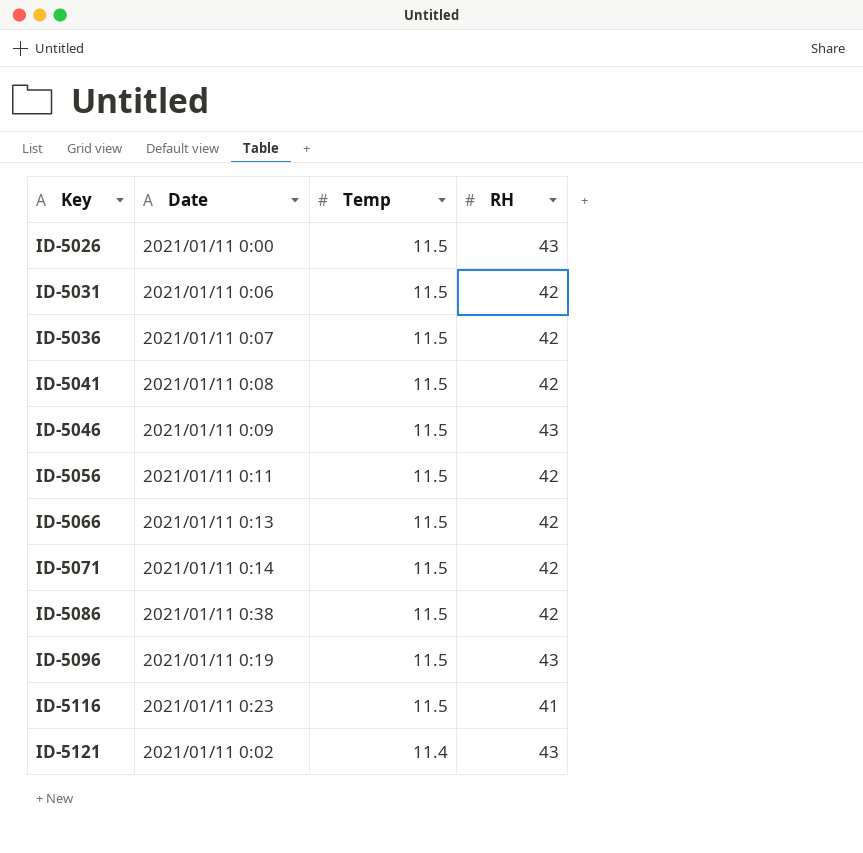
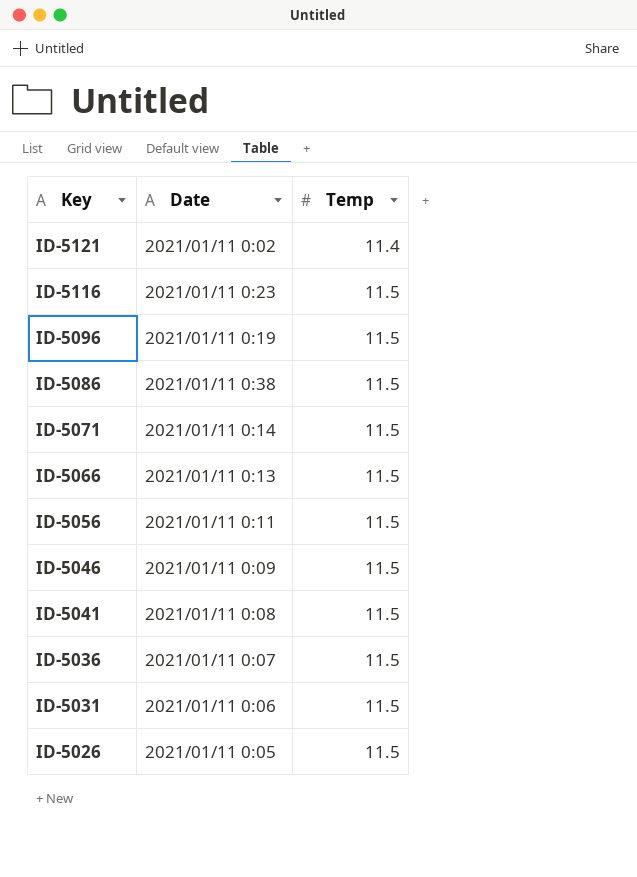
row order: Key ascending -> Key descending
column RH | position: 4 -> none
ID-5026 | Date: 2021/01/11 0:00 -> 2021/01/11 0:05

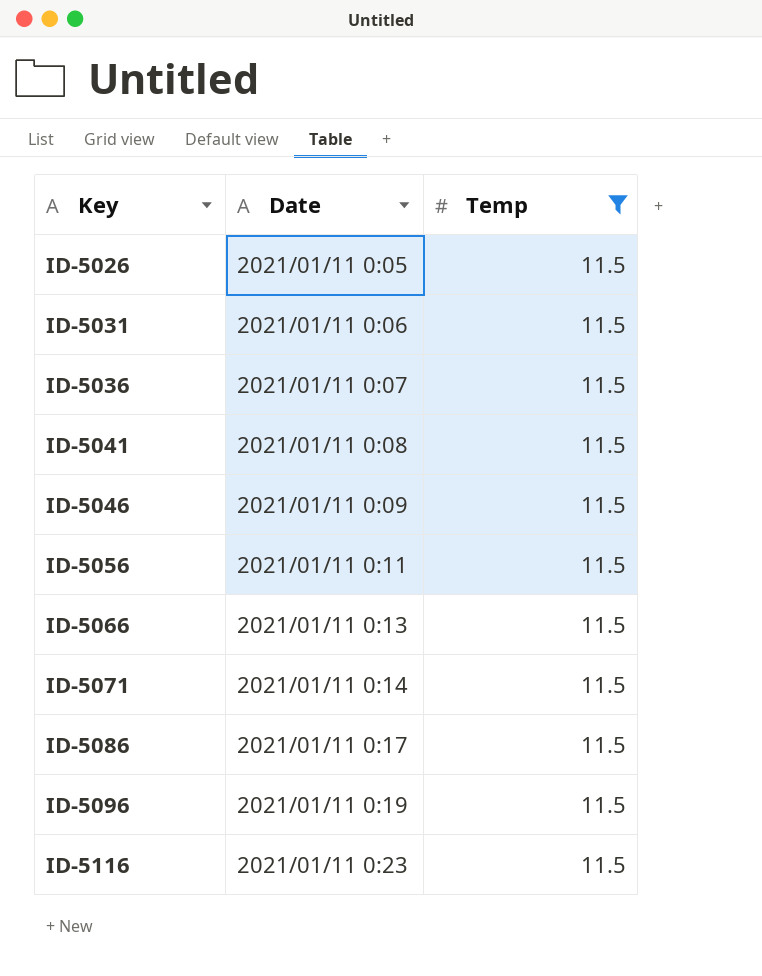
filter: none -> Temp = 11.5
row order: Key descending -> Key ascending
ID-5086 | Date: 2021/01/11 0:38 -> 2021/01/11 0:17

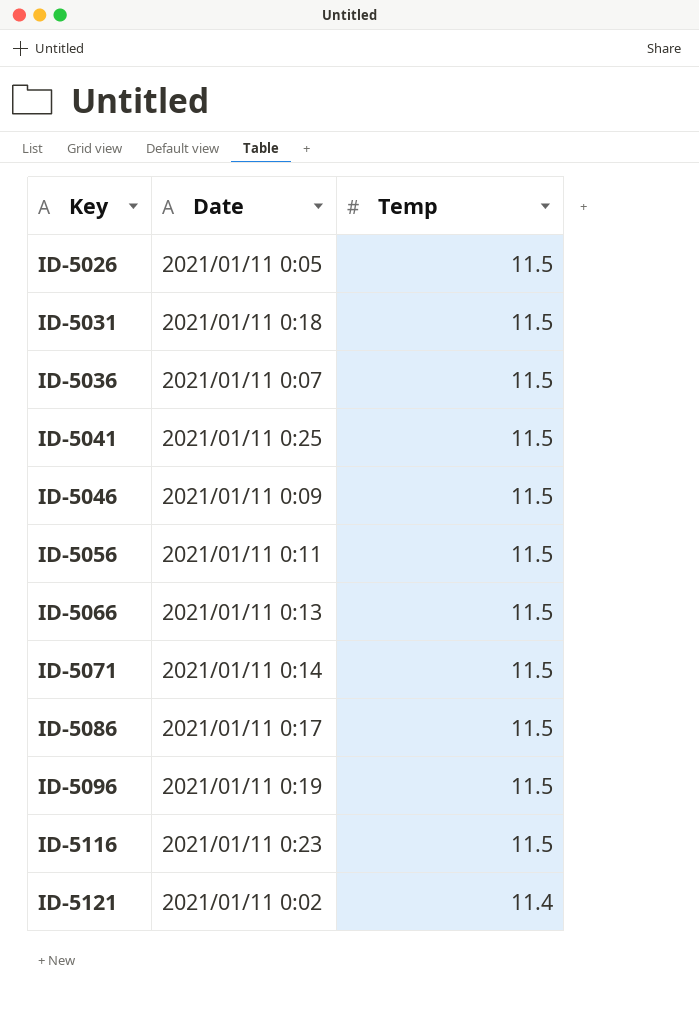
filter: Temp = 11.5 -> none
ID-5031 | Date: 2021/01/11 0:06 -> 2021/01/11 0:18
ID-5041 | Date: 2021/01/11 0:08 -> 2021/01/11 0:25

